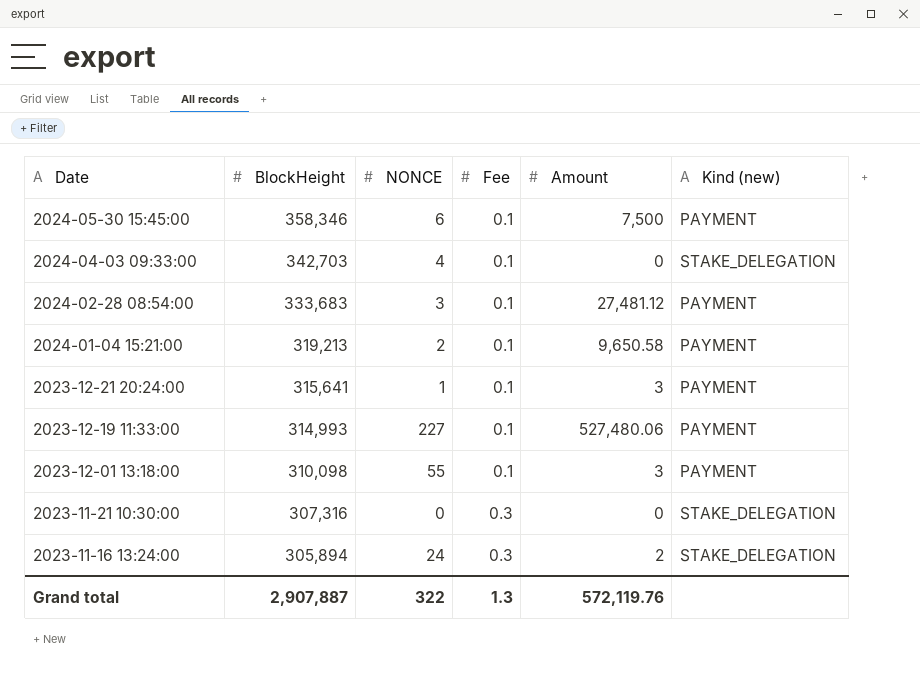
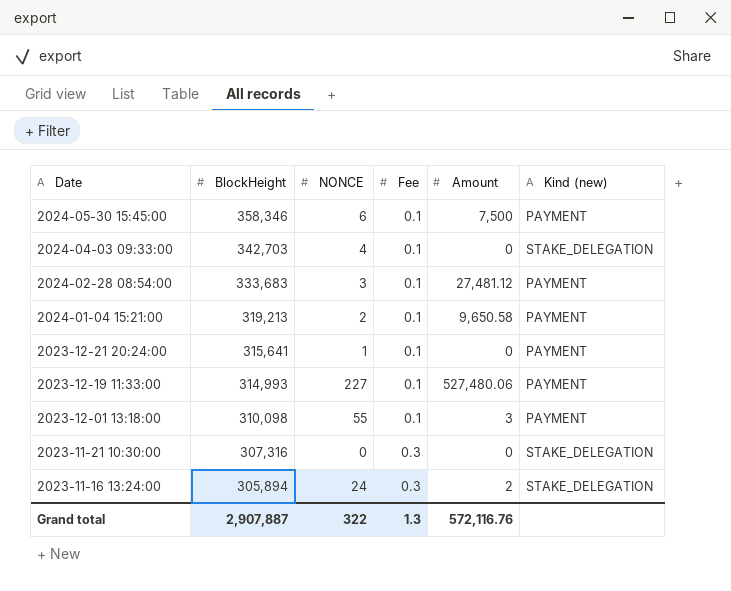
2023-12-21 20:24:00 | Amount: 3 -> 0
Grand total | Amount: 572,119.76 -> 572,116.76

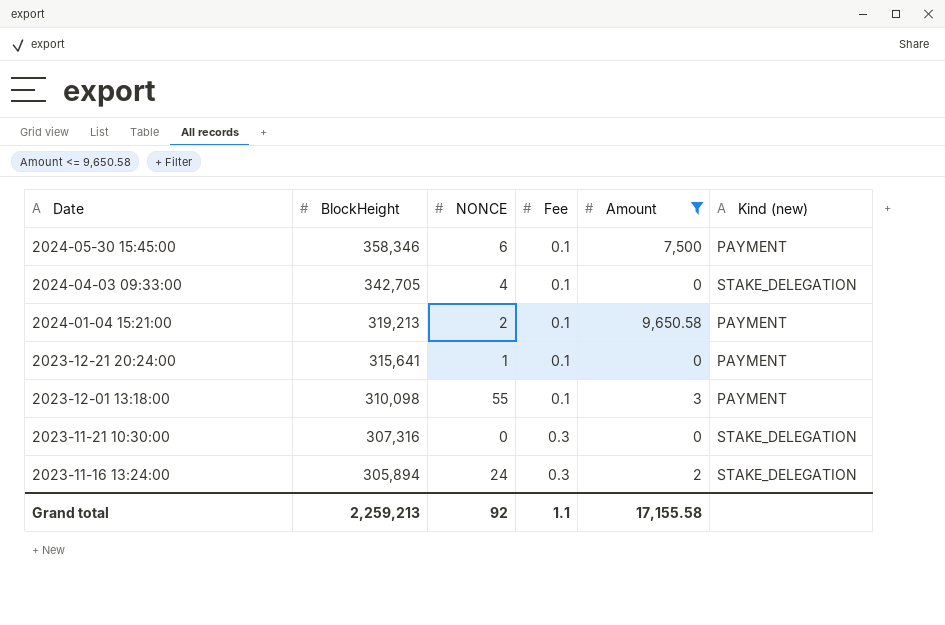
filter: none -> Amount <= 9,650.58
2024-04-03 09:33:00 | BlockHeight: 342,703 -> 342,705
Grand total | BlockHeight: 2,907,887 -> 2,259,213
Grand total | NONCE: 322 -> 92
Grand total | Fee: 1.3 -> 1.1
Grand total | Amount: 572,116.76 -> 17,155.58

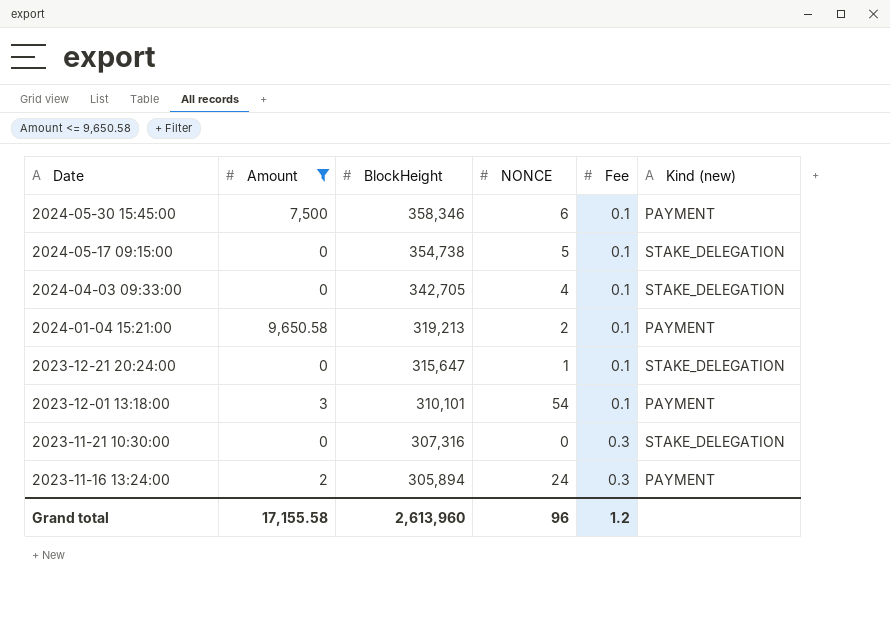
column Amount | position: 5 -> 2
row 2024-05-17 09:15:00: none -> 0 | 354,738 | 5 | 0.1 | STAKE_DELEGATION
2023-12-21 20:24:00 | BlockHeight: 315,641 -> 315,647
2023-12-21 20:24:00 | Kind (new): PAYMENT -> STAKE_DELEGATION
2023-12-01 13:18:00 | BlockHeight: 310,098 -> 310,101
2023-12-01 13:18:00 | NONCE: 55 -> 54
2023-11-16 13:24:00 | Kind (new): STAKE_DELEGATION -> PAYMENT
Grand total | BlockHeight: 2,259,213 -> 2,613,960
Grand total | NONCE: 92 -> 96
Grand total | Fee: 1.1 -> 1.2

